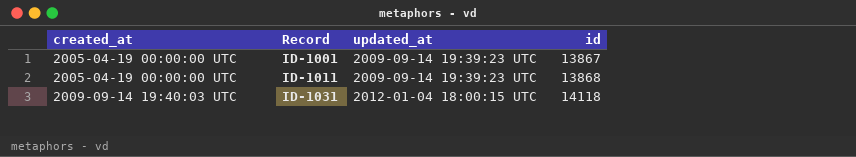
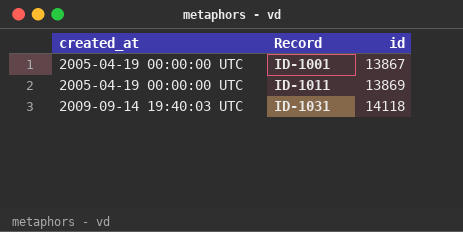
column updated_at | position: 3 -> none
ID-1011 | id: 13868 -> 13869

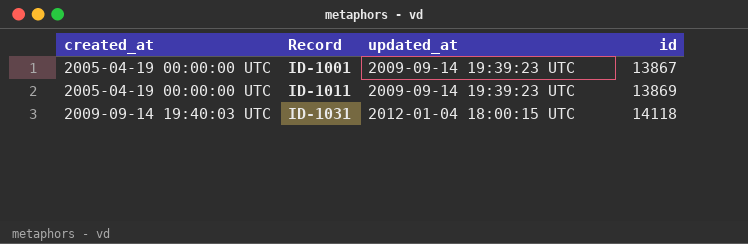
column updated_at | position: none -> 3

